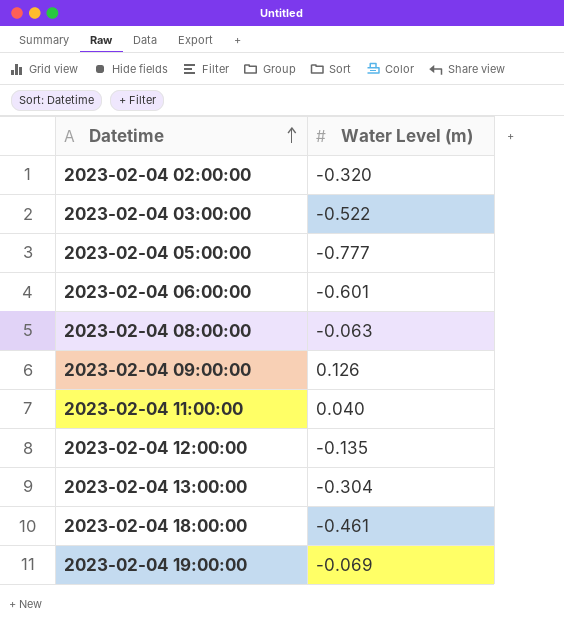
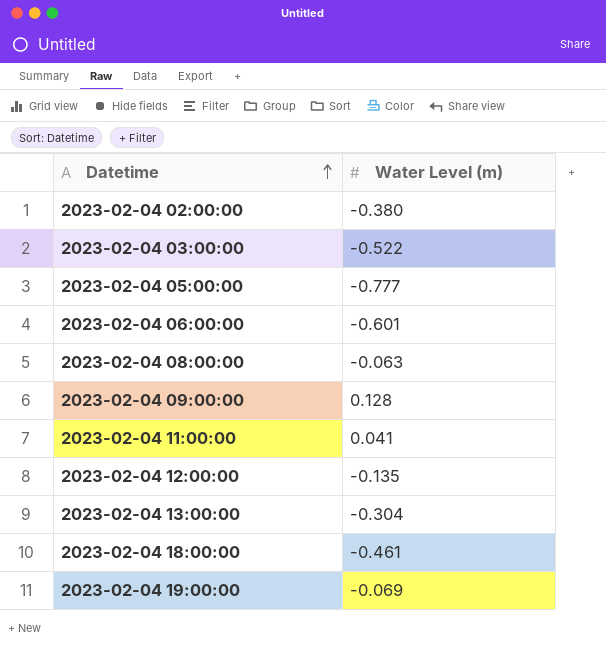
2023-02-04 02:00:00 | Water Level (m): -0.320 -> -0.380
2023-02-04 09:00:00 | Water Level (m): 0.126 -> 0.128
2023-02-04 11:00:00 | Water Level (m): 0.040 -> 0.041

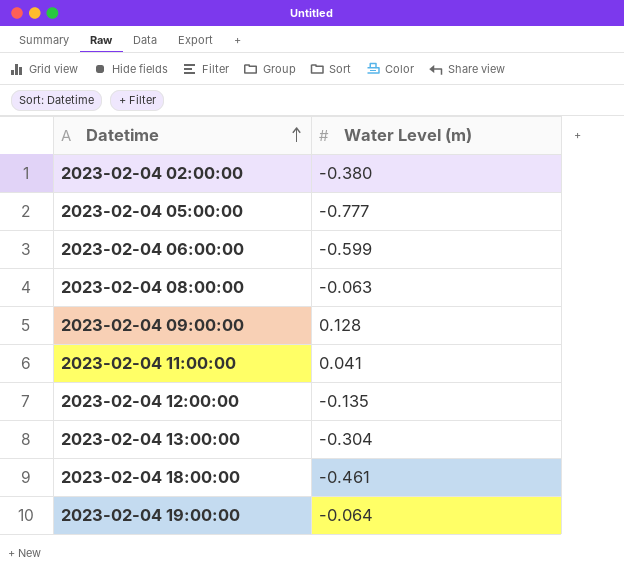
row 2023-02-04 03:00:00: -0.522 -> none
2023-02-04 06:00:00 | Water Level (m): -0.601 -> -0.599
2023-02-04 19:00:00 | Water Level (m): -0.069 -> -0.064

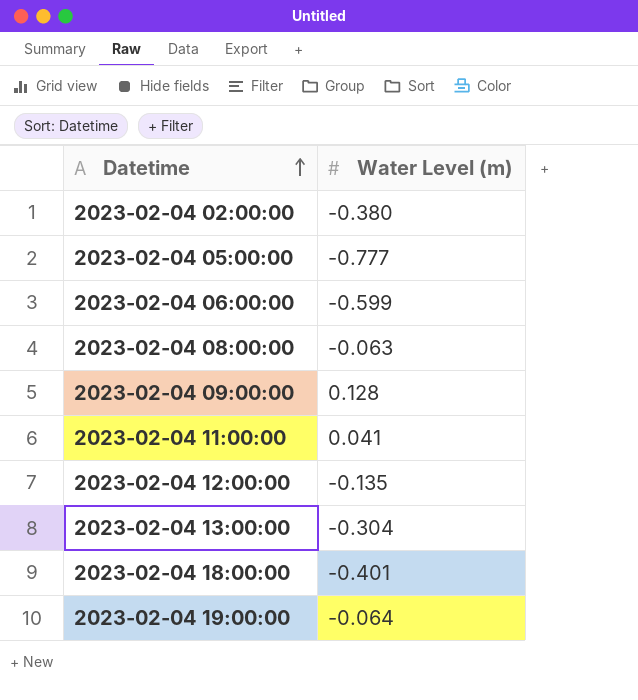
2023-02-04 18:00:00 | Water Level (m): -0.461 -> -0.401

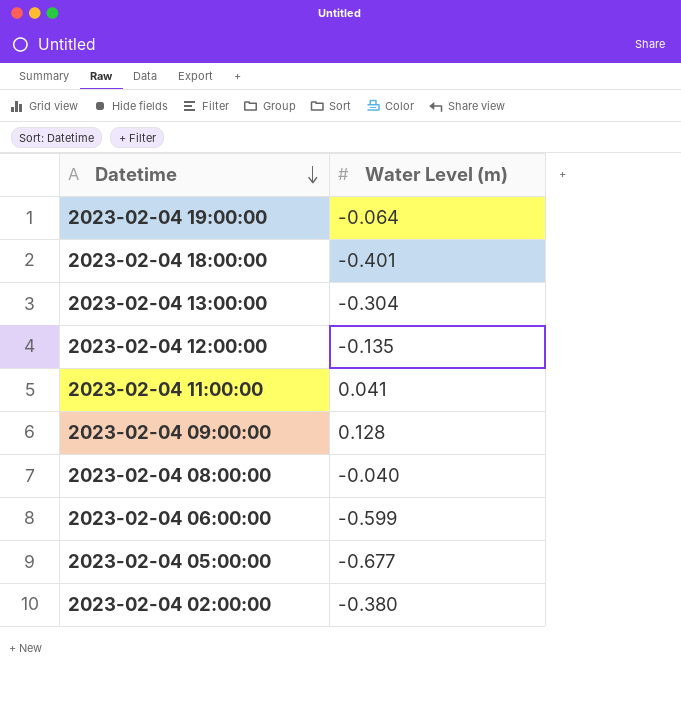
row order: Datetime ascending -> Datetime descending
2023-02-04 08:00:00 | Water Level (m): -0.063 -> -0.040
2023-02-04 05:00:00 | Water Level (m): -0.777 -> -0.677

